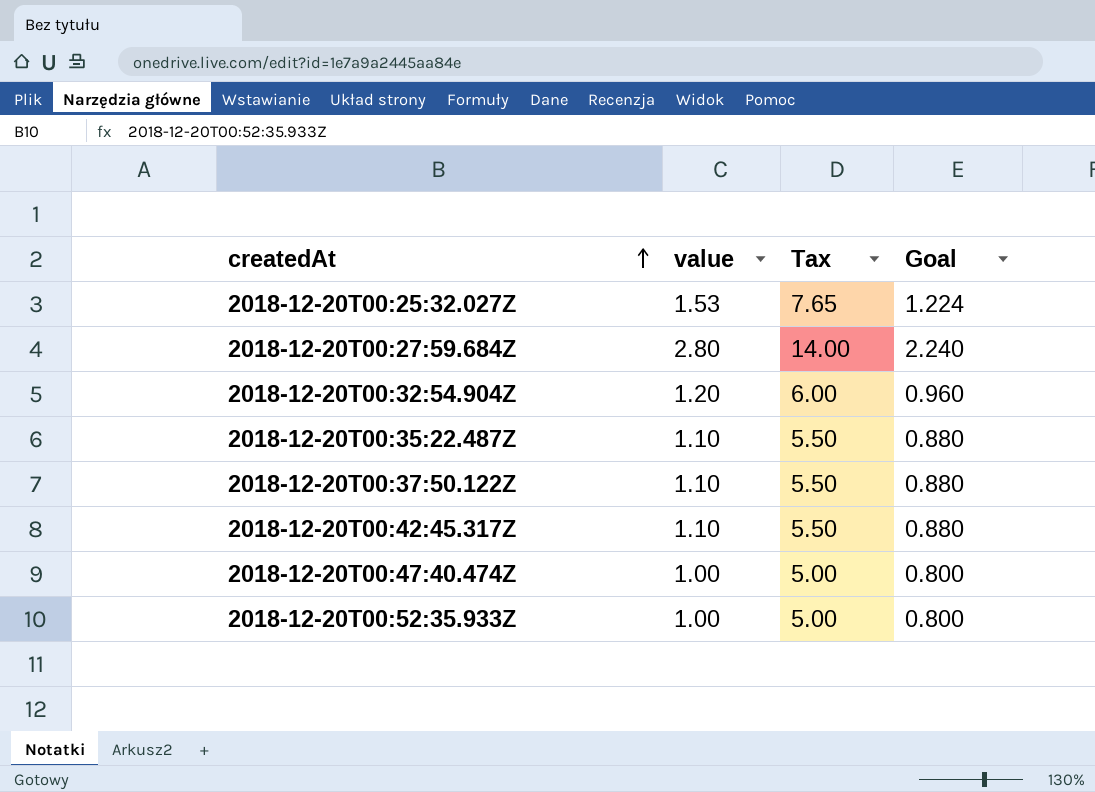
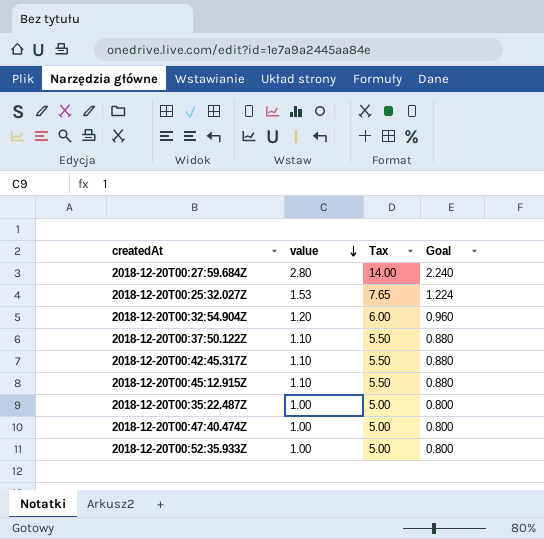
row order: createdAt ascending -> value descending
row 2018-12-20T00:45:12.915Z: none -> 1.10 | 5.50 | 0.880
2018-12-20T00:35:22.487Z | value: 1.10 -> 1.00
2018-12-20T00:35:22.487Z | Tax: 5.50 -> 5.00
2018-12-20T00:35:22.487Z | Goal: 0.880 -> 0.800

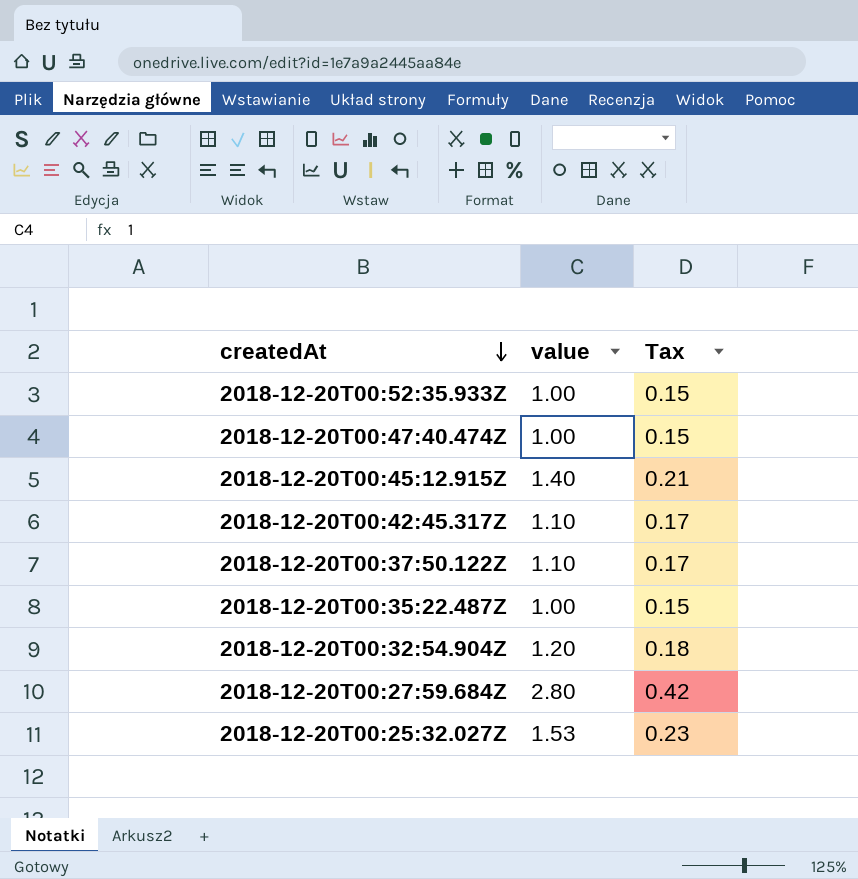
row order: value descending -> createdAt descending
column Goal | formula: [value] * 0.8 -> none
column Tax | formula: [value] * 5 -> [value] * 0.15
2018-12-20T00:45:12.915Z | value: 1.10 -> 1.40

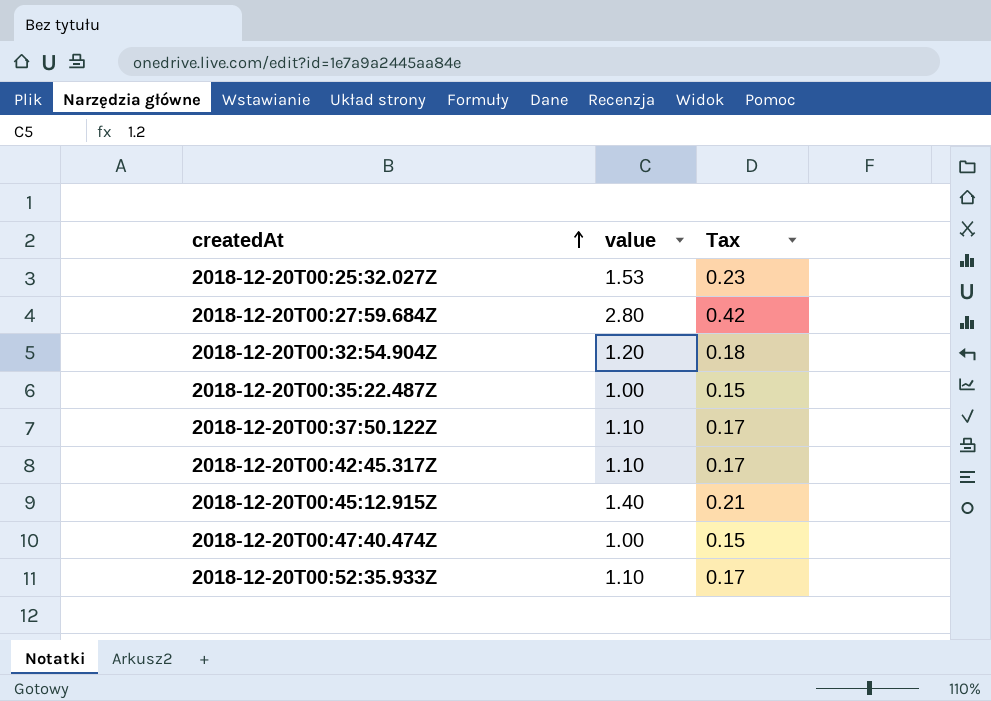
row order: createdAt descending -> createdAt ascending
2018-12-20T00:52:35.933Z | value: 1.00 -> 1.10
2018-12-20T00:52:35.933Z | Tax: 0.15 -> 0.17

